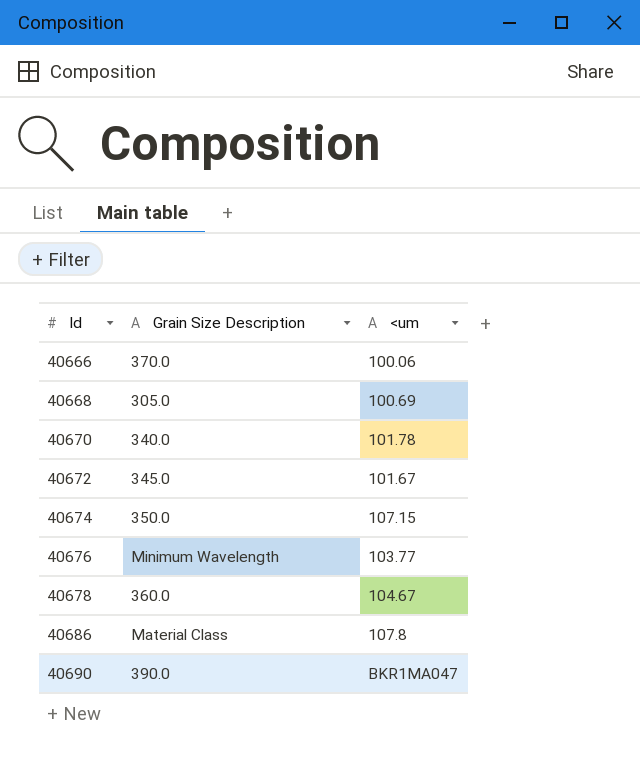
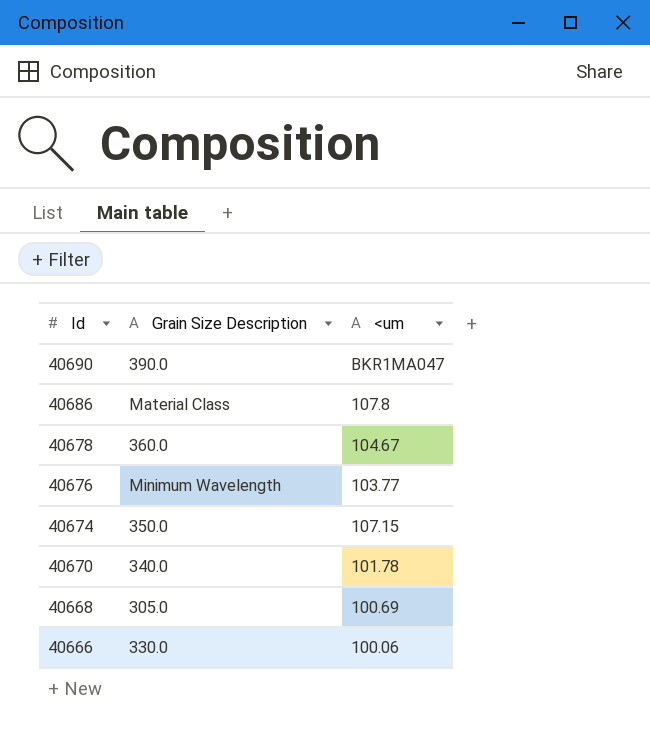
row order: Id ascending -> Id descending
row 40672: 345.0 | 101.67 -> none
40666 | Grain Size Description: 370.0 -> 330.0

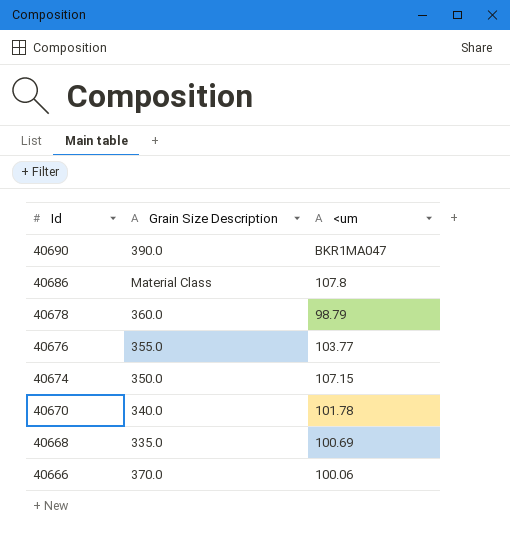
40678 | <um: 104.67 -> 98.79
40676 | Grain Size Description: Minimum Wavelength -> 355.0
40668 | Grain Size Description: 305.0 -> 335.0
40666 | Grain Size Description: 330.0 -> 370.0

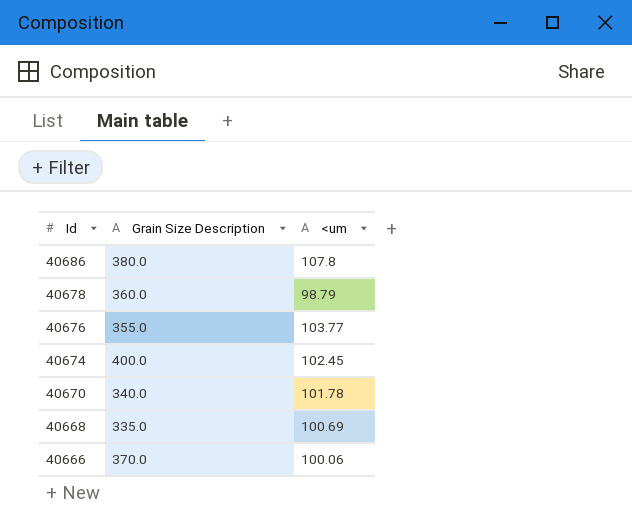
row 40690: 390.0 | BKR1MA047 -> none
40686 | Grain Size Description: Material Class -> 380.0
40674 | Grain Size Description: 350.0 -> 400.0
40674 | <um: 107.15 -> 102.45

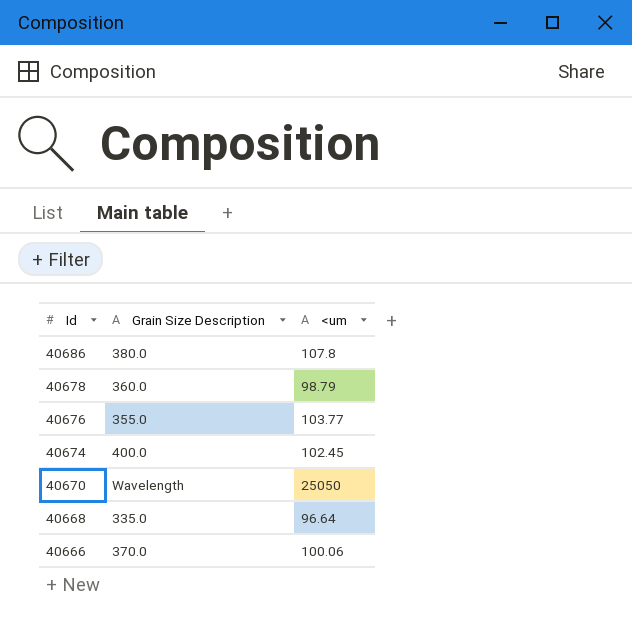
40670 | Grain Size Description: 340.0 -> Wavelength
40670 | <um: 101.78 -> 25050
40668 | <um: 100.69 -> 96.64

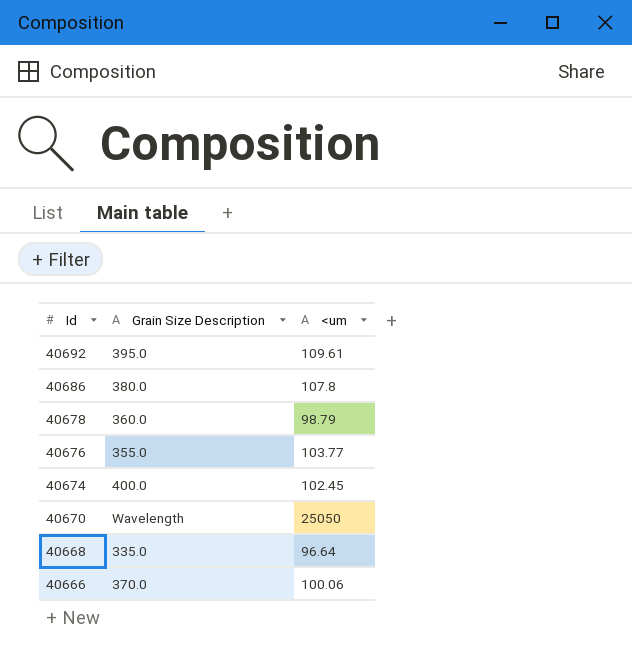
row 40692: none -> 395.0 | 109.61

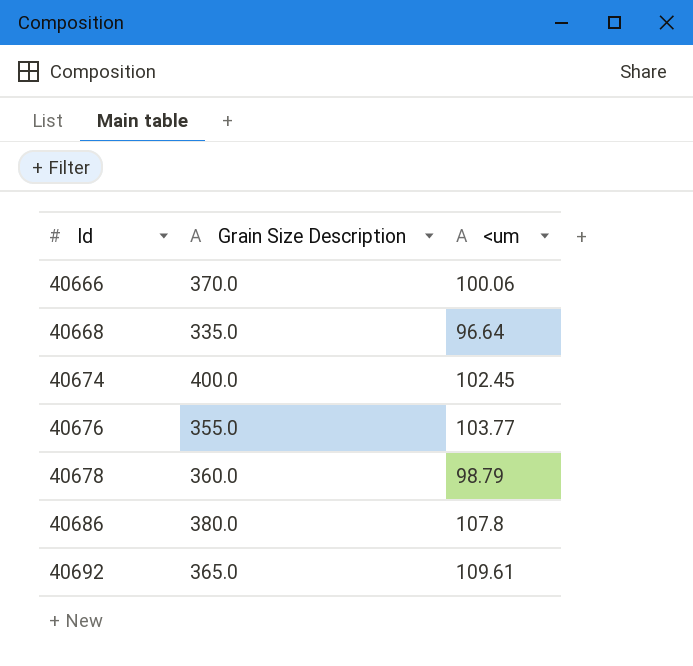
row order: Id descending -> Id ascending
row 40670: Wavelength | 25050 -> none
40692 | Grain Size Description: 395.0 -> 365.0

